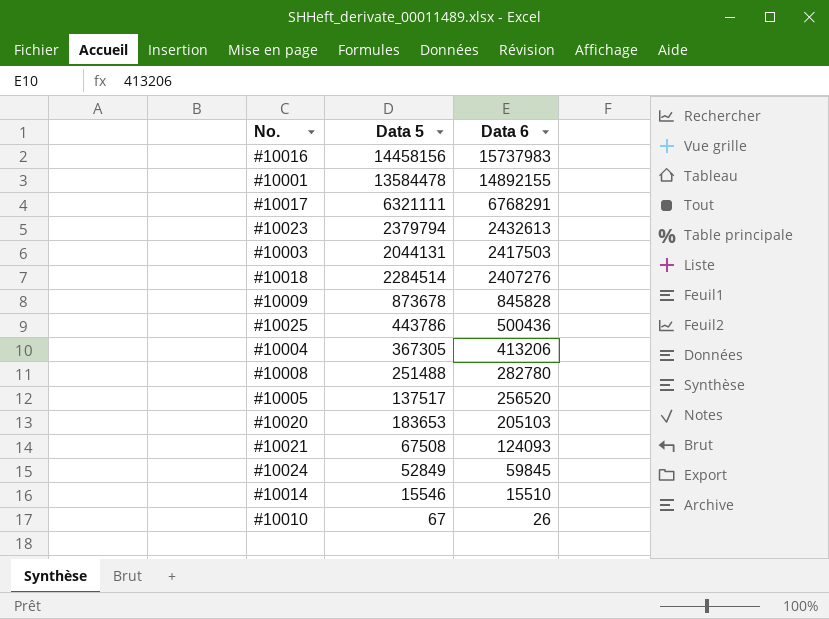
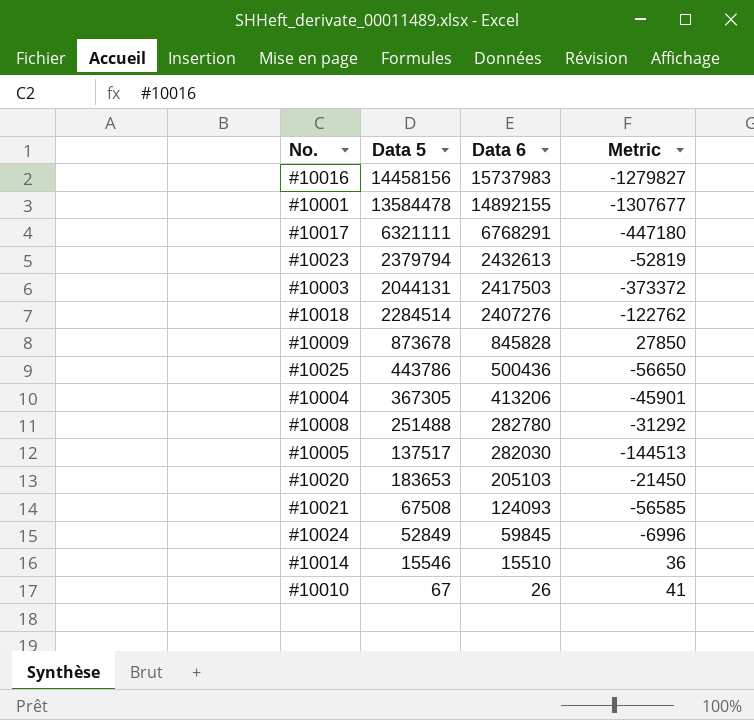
column Metric | formula: none -> [Data 5] - [Data 6]
#10005 | Data 6: 256520 -> 282030

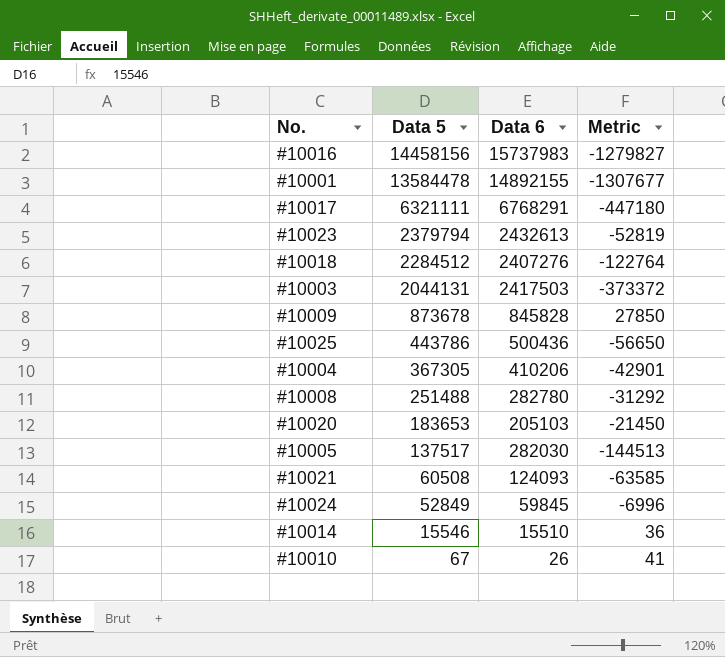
row order: Data 6 descending -> Data 5 descending
#10018 | Data 5: 2284514 -> 2284512
#10018 | Metric: -122762 -> -122764
#10004 | Data 6: 413206 -> 410206
#10004 | Metric: -45901 -> -42901
#10021 | Data 5: 67508 -> 60508
#10021 | Metric: -56585 -> -63585

